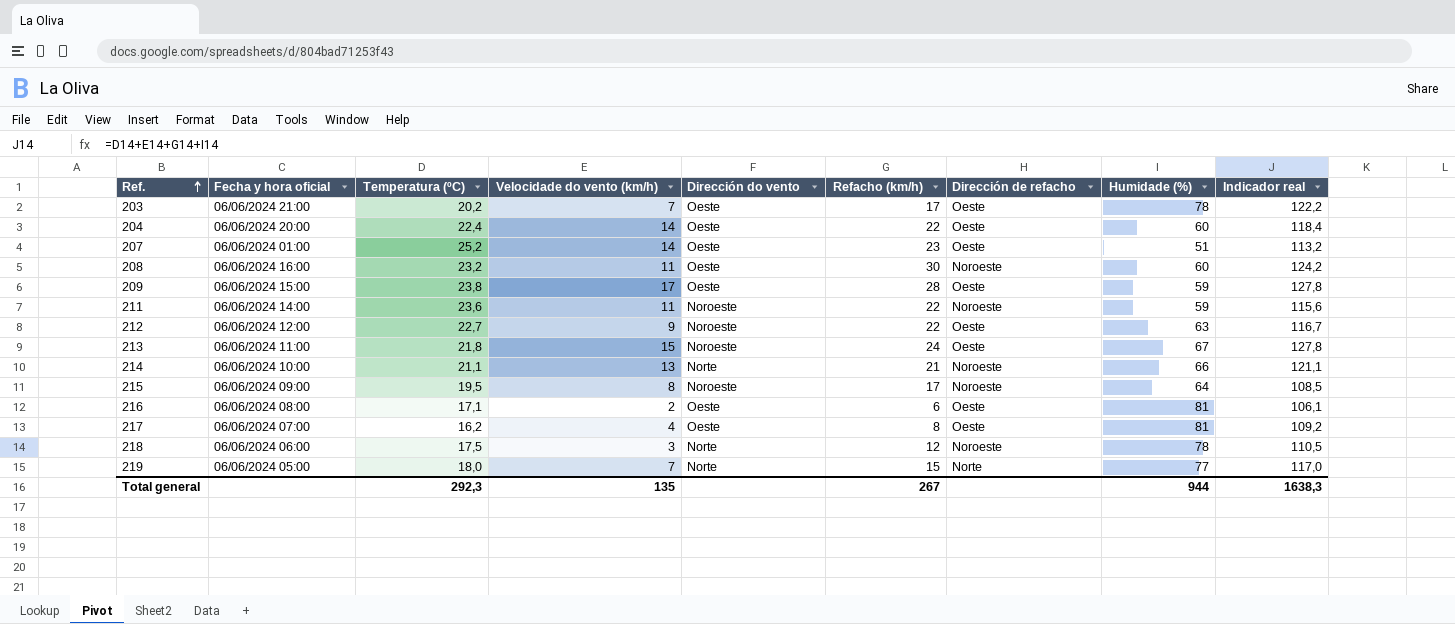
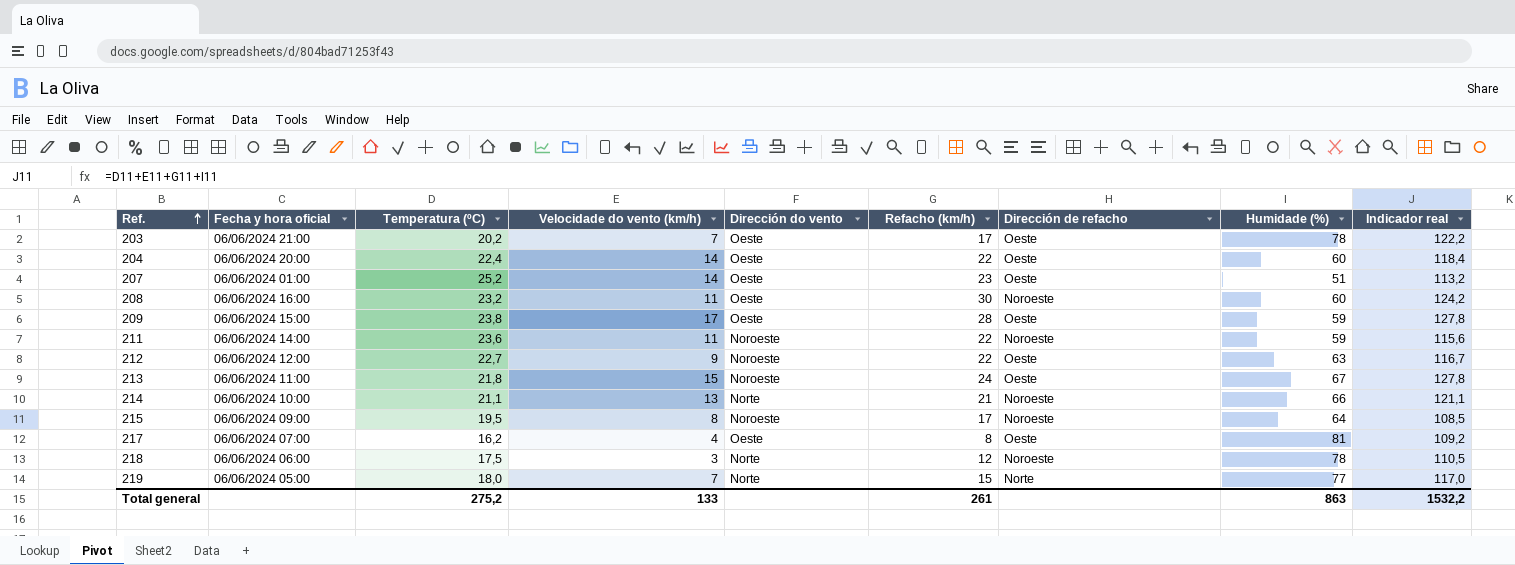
row 216: 06/06/2024 08:00 | 17,1 | 2 | Oeste | 6 | Oeste | 81 | 106,1 -> none
Total general | Temperatura (ºC): 292,3 -> 275,2
Total general | Velocidade do vento (km/h): 135 -> 133
Total general | Refacho (km/h): 267 -> 261
Total general | Humidade (%): 944 -> 863
Total general | Indicador real: 1638,3 -> 1532,2

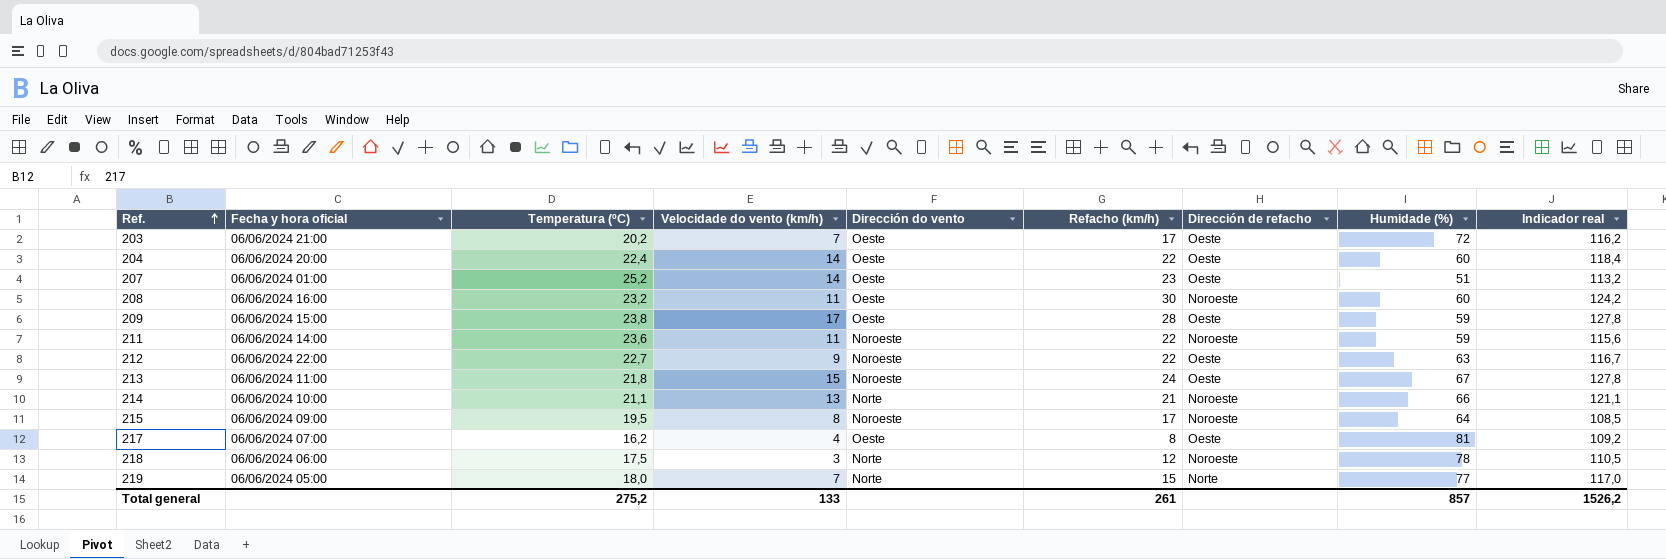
203 | Humidade (%): 78 -> 72
203 | Indicador real: 122,2 -> 116,2
212 | Fecha y hora oficial: 06/06/2024 12:00 -> 06/06/2024 22:00
Total general | Humidade (%): 863 -> 857
Total general | Indicador real: 1532,2 -> 1526,2

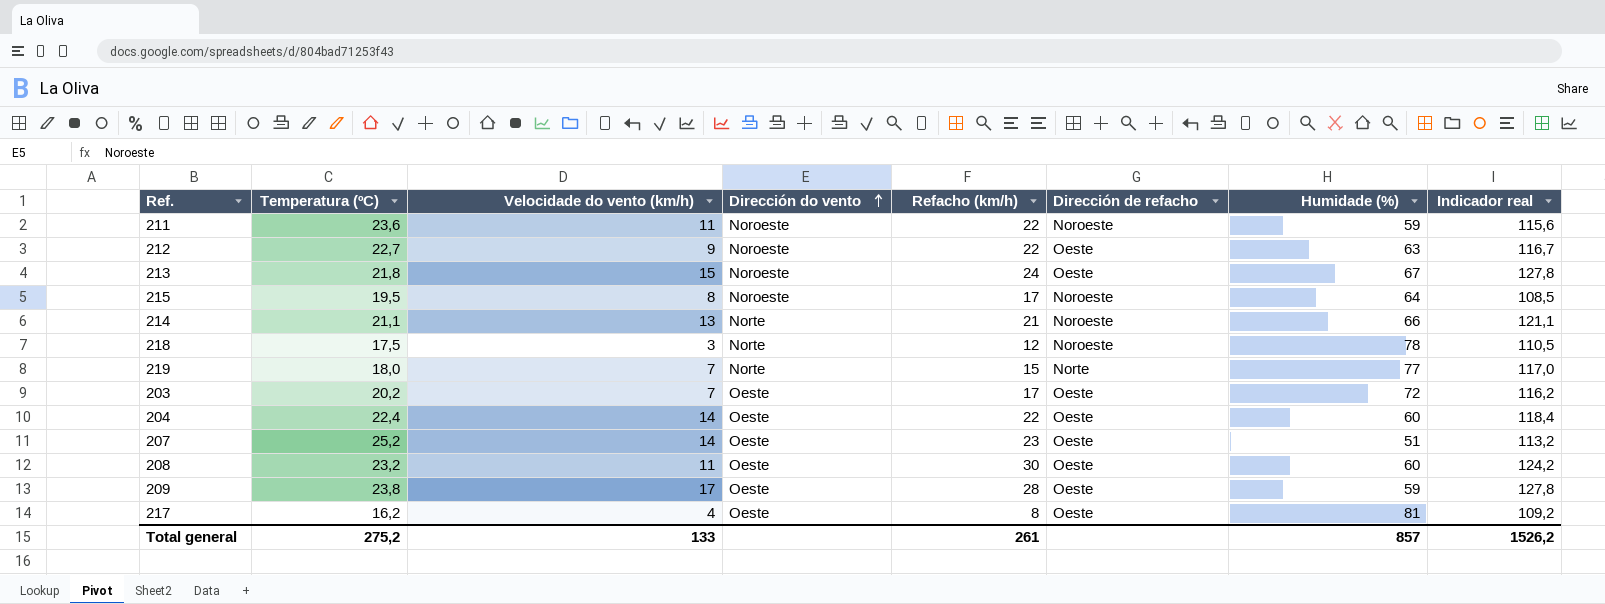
row order: Ref. ascending -> Dirección do vento ascending
column Fecha y hora oficial | position: 2 -> none
208 | Dirección de refacho: Noroeste -> Oeste

